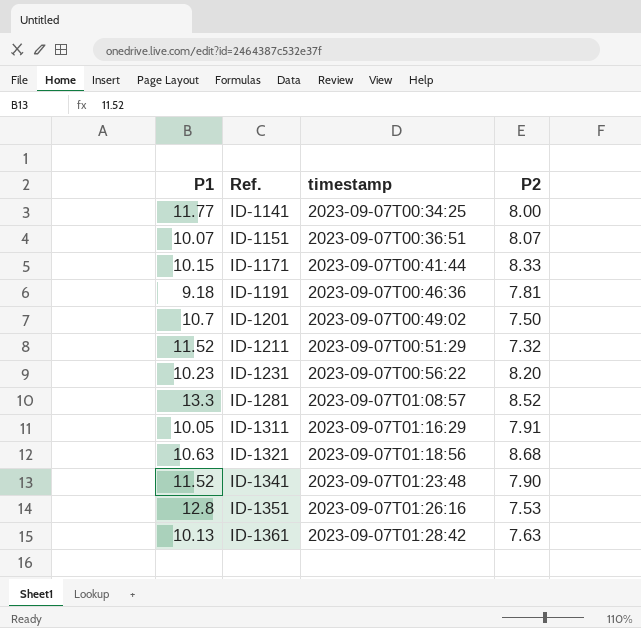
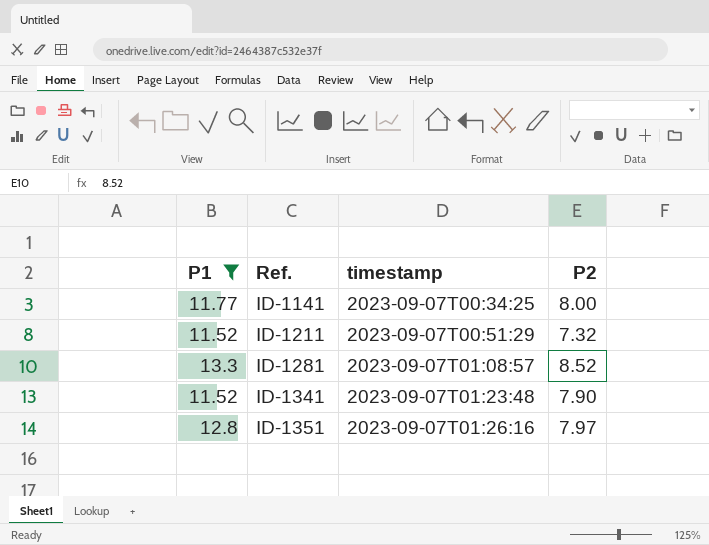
filter: none -> P1 >= 11.52
ID-1351 | P2: 7.53 -> 7.97

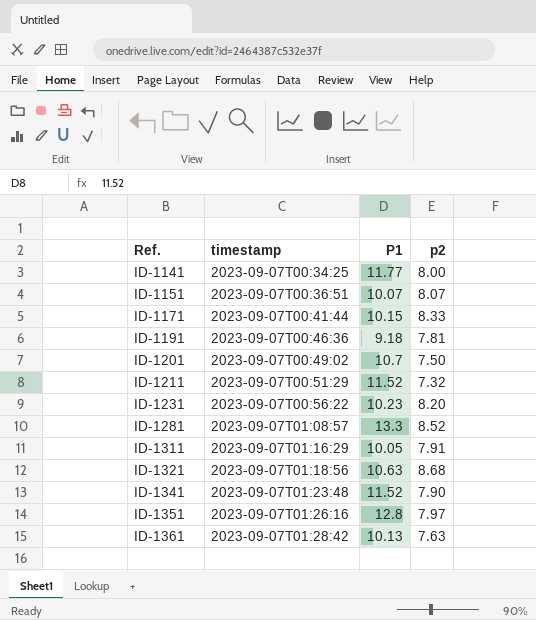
filter: P1 >= 11.52 -> none
column P1 | position: 1 -> 3
column name: P2 -> p2

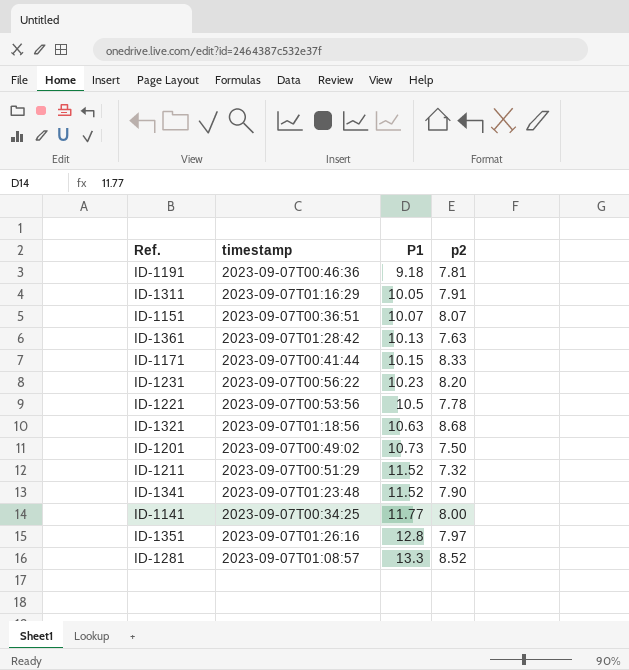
row order: Ref. ascending -> P1 ascending
row ID-1221: none -> 2023-09-07T00:53:56 | 10.5 | 7.78
ID-1201 | P1: 10.7 -> 10.73

